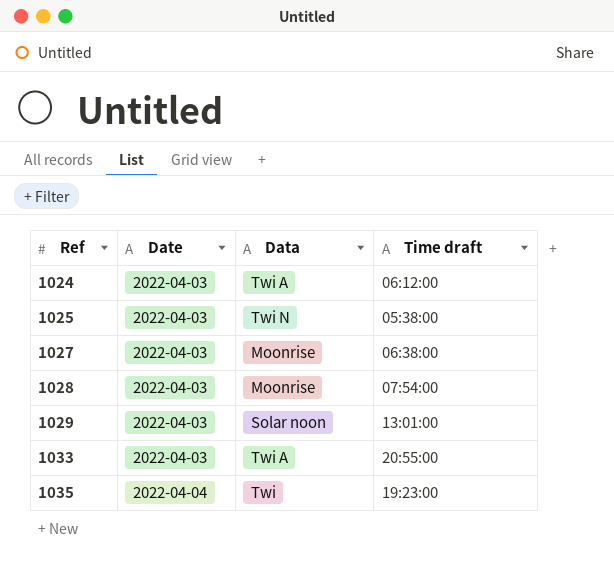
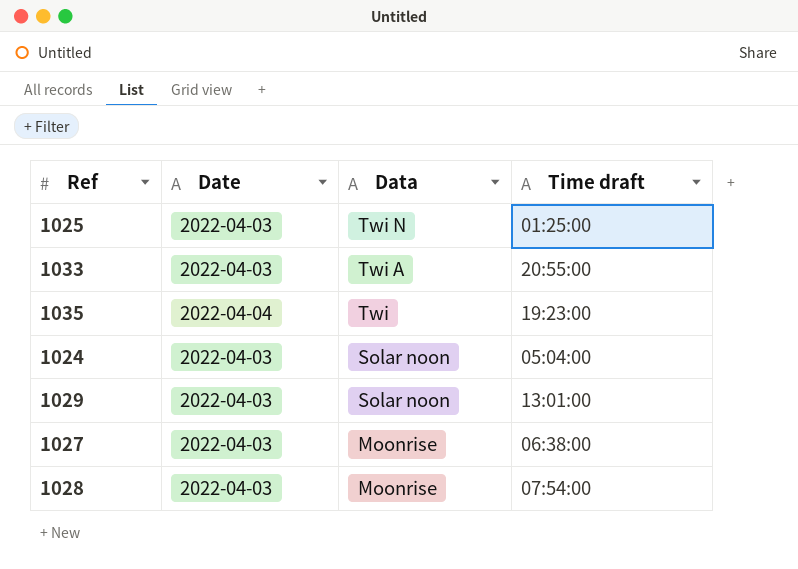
row order: Ref ascending -> Data descending
1025 | Time draft: 05:38:00 -> 01:25:00
1024 | Data: Twi A -> Solar noon
1024 | Time draft: 06:12:00 -> 05:04:00

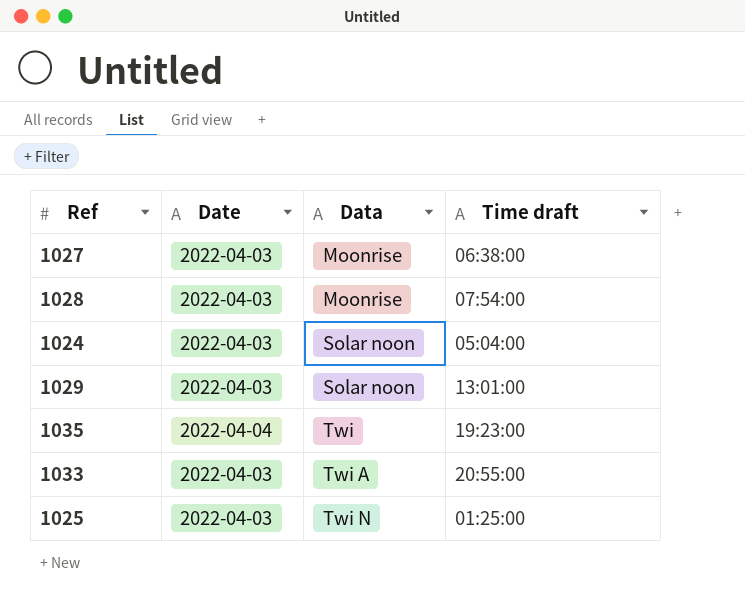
row order: Data descending -> Data ascending

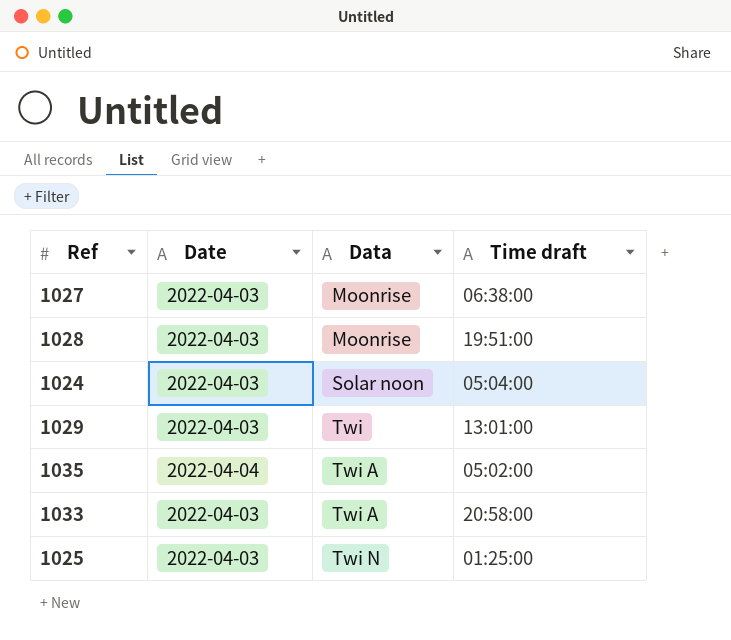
1028 | Time draft: 07:54:00 -> 19:51:00
1029 | Data: Solar noon -> Twi
1035 | Data: Twi -> Twi A
1035 | Time draft: 19:23:00 -> 05:02:00
1033 | Time draft: 20:55:00 -> 20:58:00

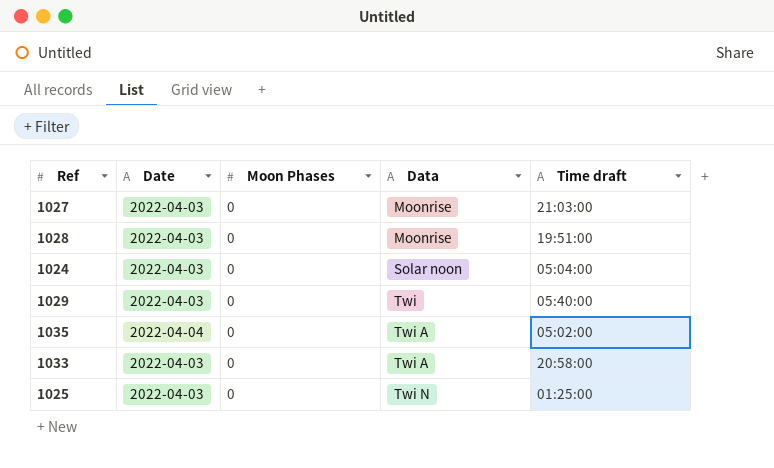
column Moon Phases | position: none -> 3
1027 | Time draft: 06:38:00 -> 21:03:00
1029 | Time draft: 13:01:00 -> 05:40:00

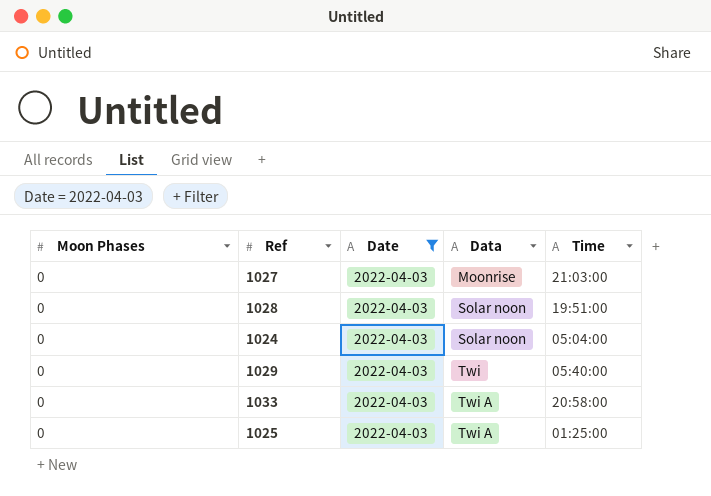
filter: none -> Date = 2022-04-03
column Moon Phases | position: 3 -> 1
column name: Time draft -> Time
1028 | Data: Moonrise -> Solar noon
1025 | Data: Twi N -> Twi A

